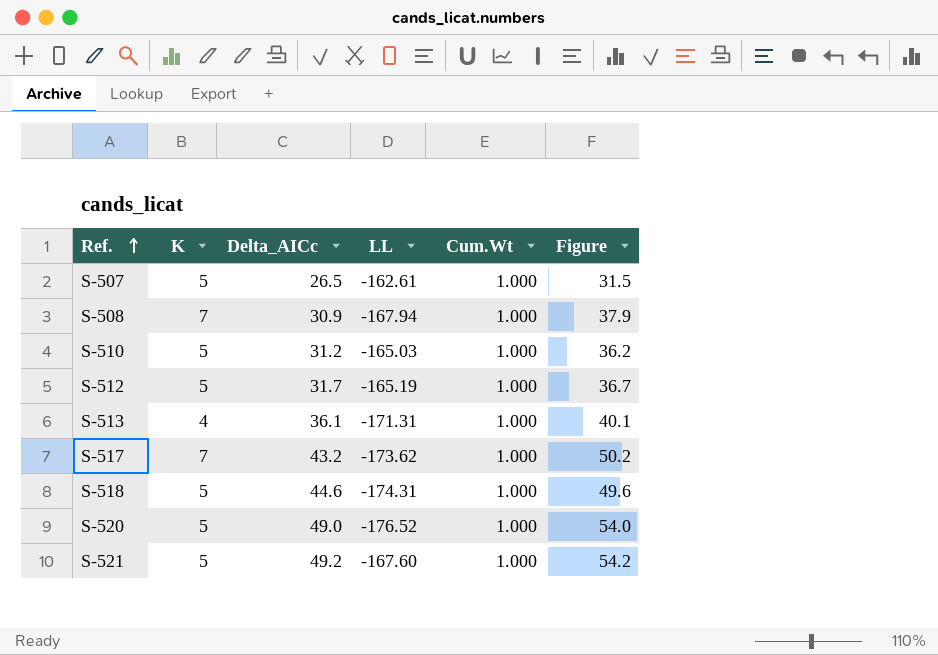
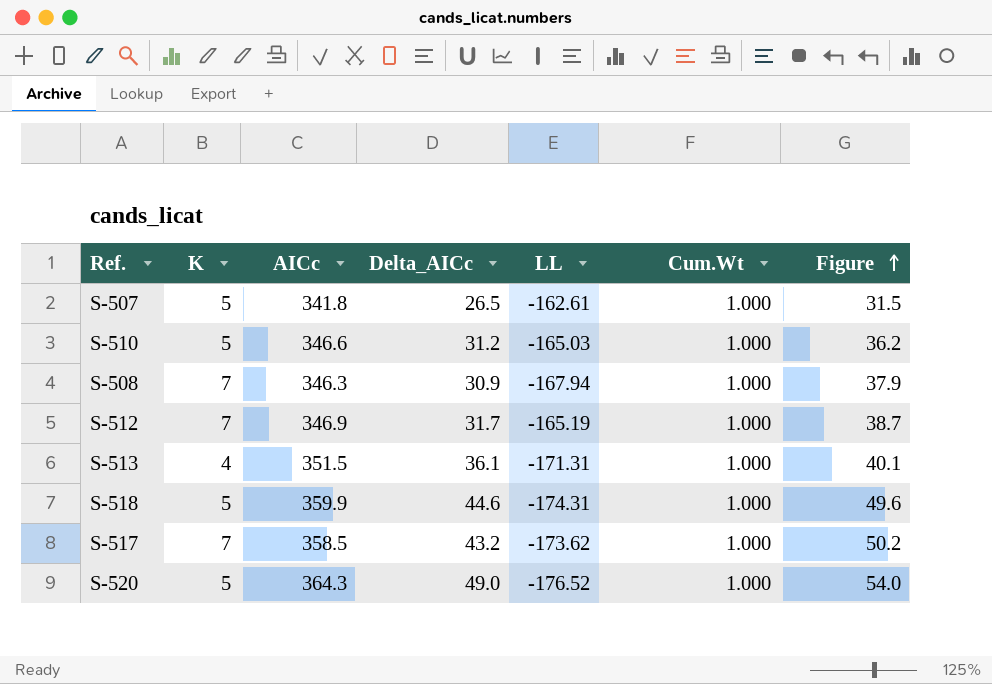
row order: Ref. ascending -> Figure ascending
column AICc | position: none -> 3
row S-521: 5 | 49.2 | -167.60 | 1.000 | 54.2 -> none
S-512 | K: 5 -> 7
S-512 | Figure: 36.7 -> 38.7

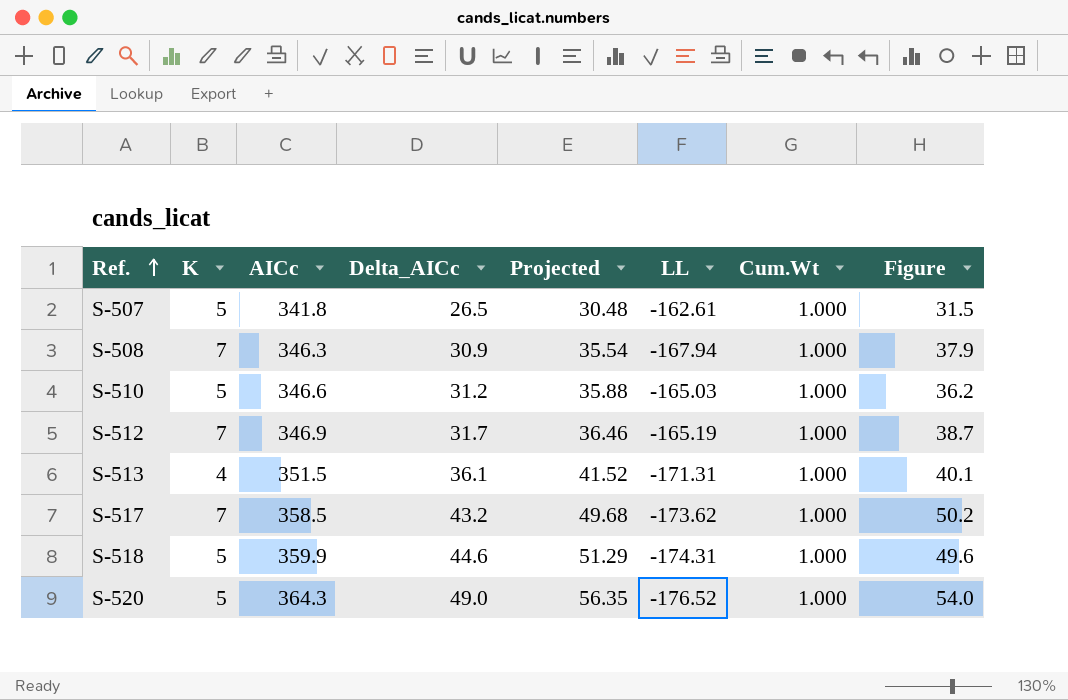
row order: Figure ascending -> Ref. ascending
column Projected | formula: none -> [Delta_AICc] * 1.15

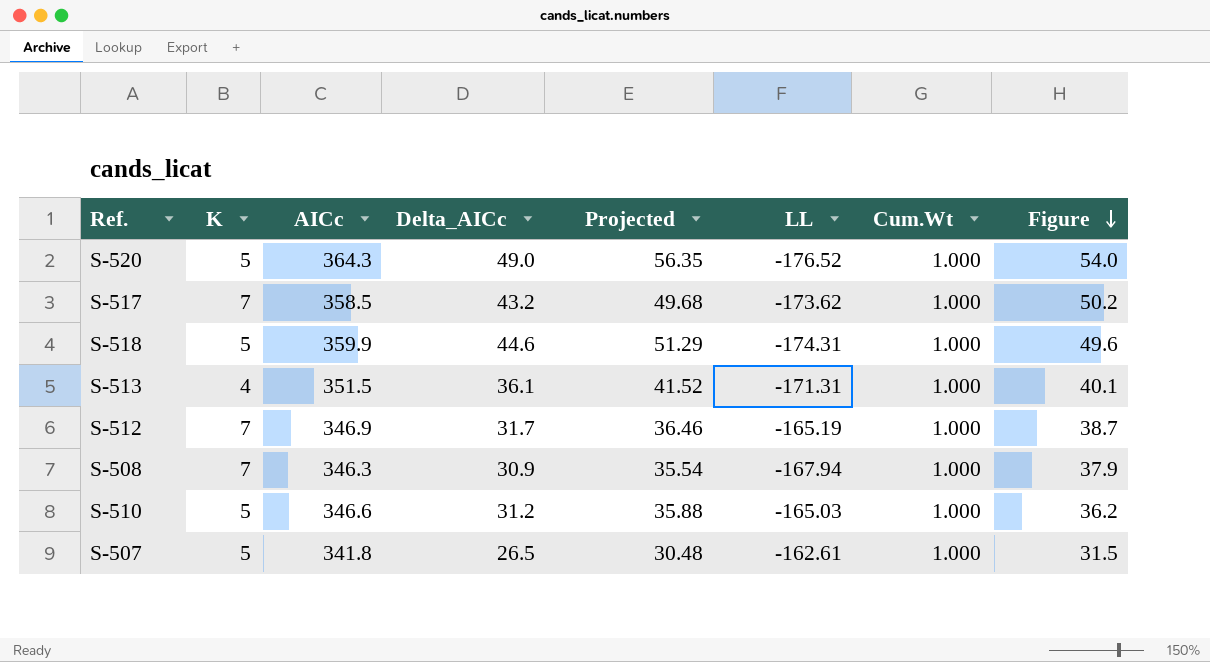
row order: Ref. ascending -> Figure descending

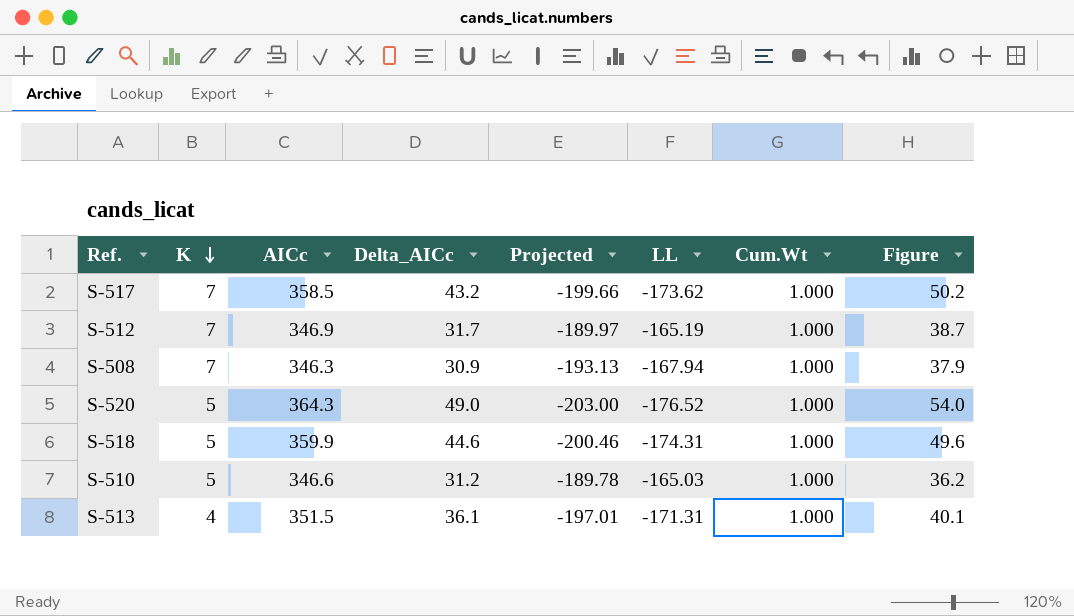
row order: Figure descending -> K descending
column Projected | formula: [Delta_AICc] * 1.15 -> [LL] * 1.15
row S-507: 5 | 341.8 | 26.5 | 30.48 | -162.61 | 1.000 | 31.5 -> none

